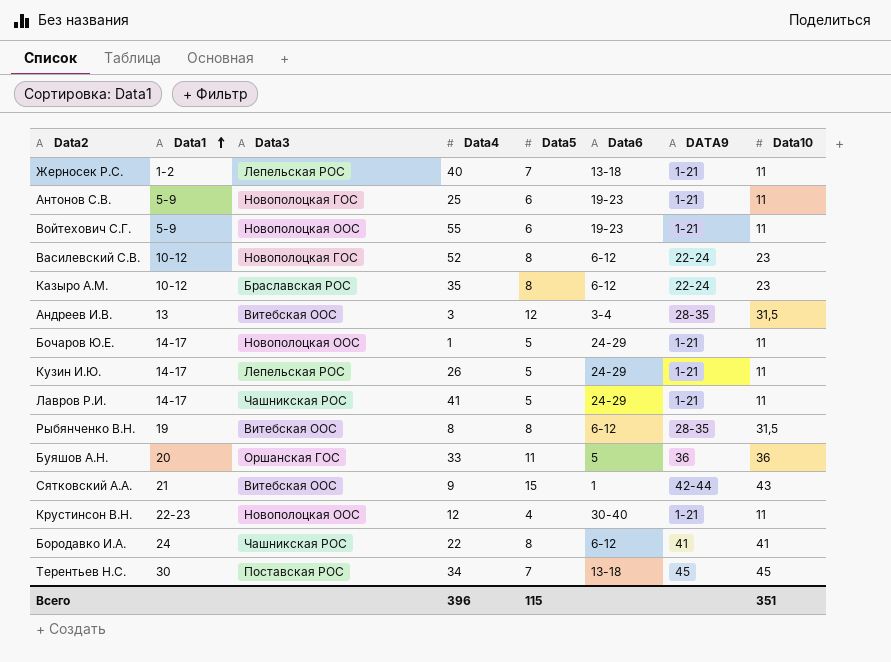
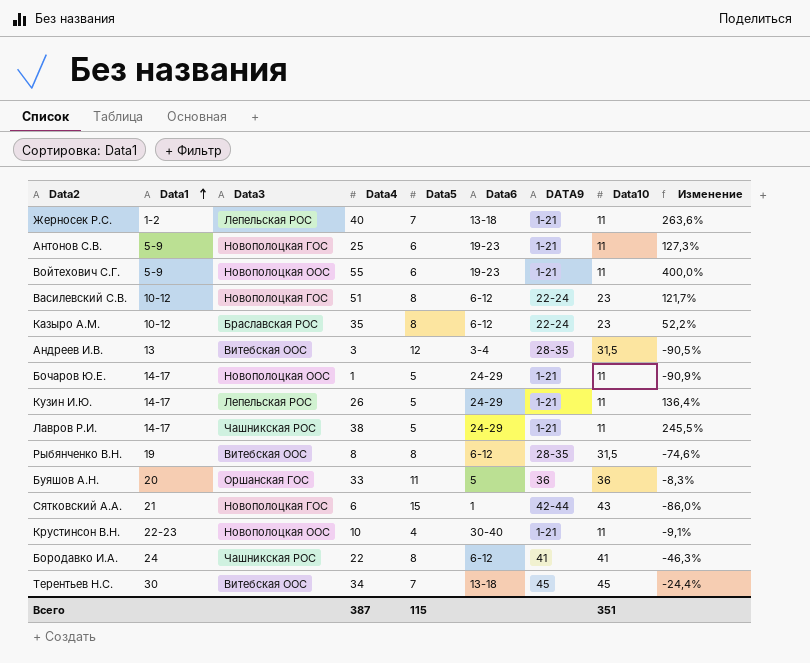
column Изменение | formula: none -> ([Data4] - [Data10]) / [Data10]
Василевский С.В. | Data4: 52 -> 51
Лавров Р.И. | Data4: 41 -> 38
Сятковский А.А. | Data3: Витебская ООС -> Новополоцкая ГОС
Сятковский А.А. | Data4: 9 -> 6
Крустинсон В.Н. | Data4: 12 -> 10
Терентьев Н.С. | Data3: Поставская РОС -> Витебская ООС
Всего | Data4: 396 -> 387

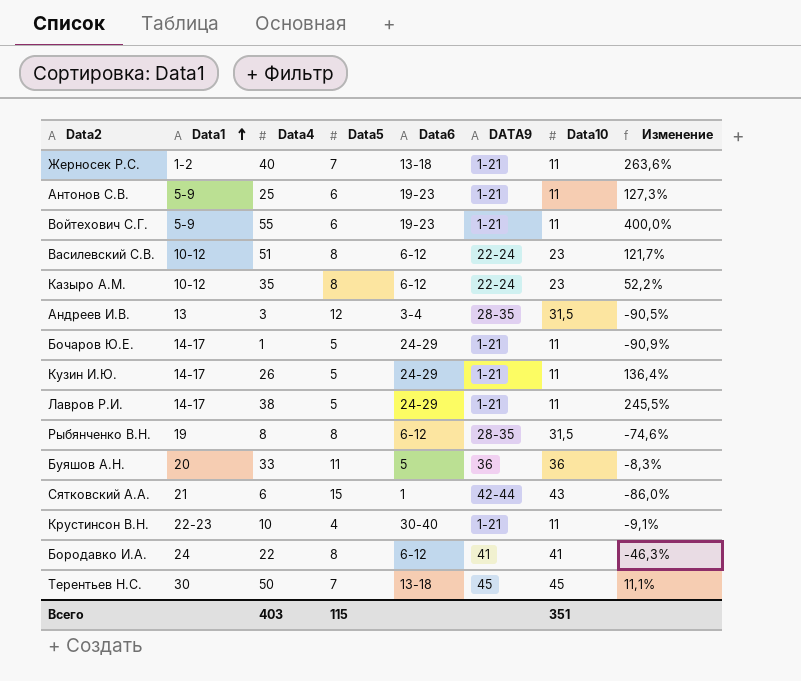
column Data3 | position: 3 -> none
Терентьев Н.С. | Data4: 34 -> 50
Терентьев Н.С. | Изменение: -24,4% -> 11,1%
Всего | Data4: 387 -> 403

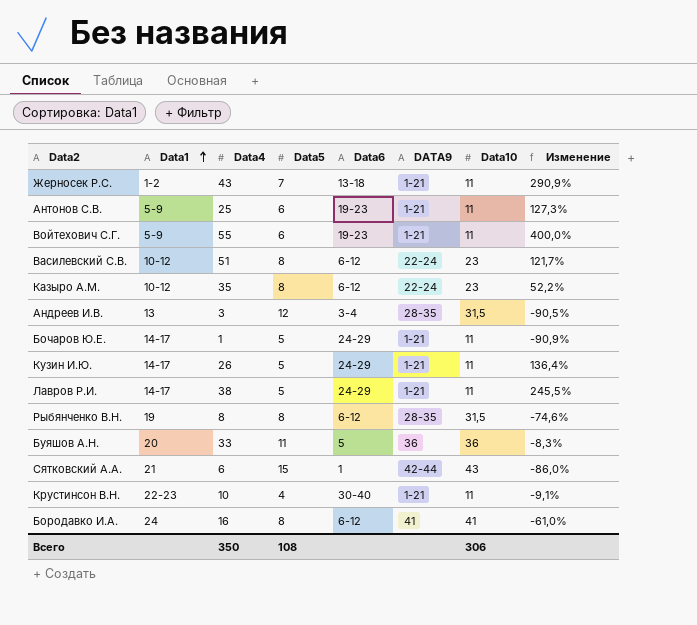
row Терентьев Н.С.: 30 | 50 | 7 | 13-18 | 45 | 45 | 11,1% -> none
Жерносек Р.С. | Data4: 40 -> 43
Жерносек Р.С. | Изменение: 263,6% -> 290,9%
Бородавко И.А. | Data4: 22 -> 16
Бородавко И.А. | Изменение: -46,3% -> -61,0%
Всего | Data4: 403 -> 350
Всего | Data5: 115 -> 108
Всего | Data10: 351 -> 306

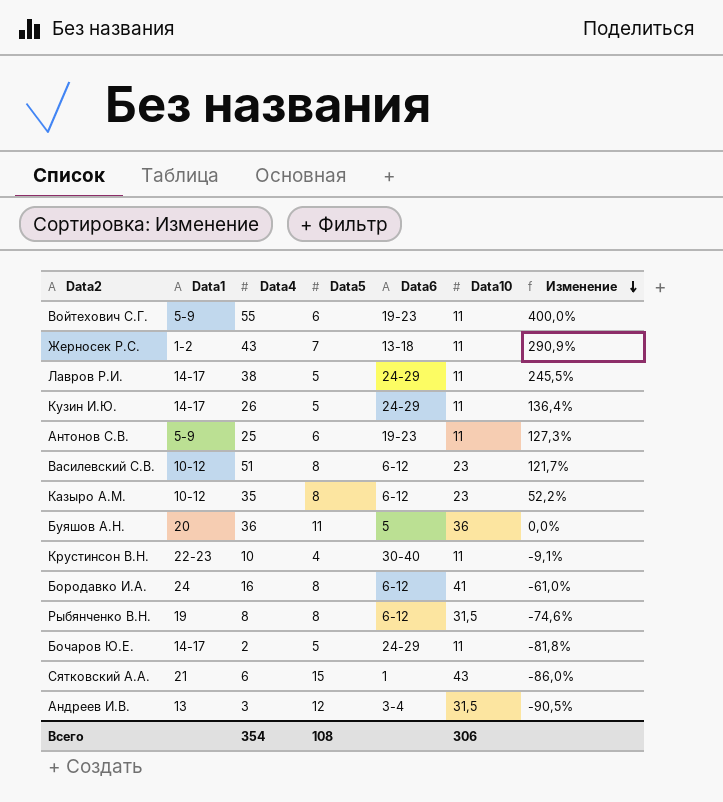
row order: Data1 ascending -> Изменение descending
column DATA9 | position: 6 -> none
Буяшов А.Н. | Data4: 33 -> 36
Буяшов А.Н. | Изменение: -8,3% -> 0,0%
Бочаров Ю.Е. | Data4: 1 -> 2
Бочаров Ю.Е. | Изменение: -90,9% -> -81,8%
Всего | Data4: 350 -> 354

